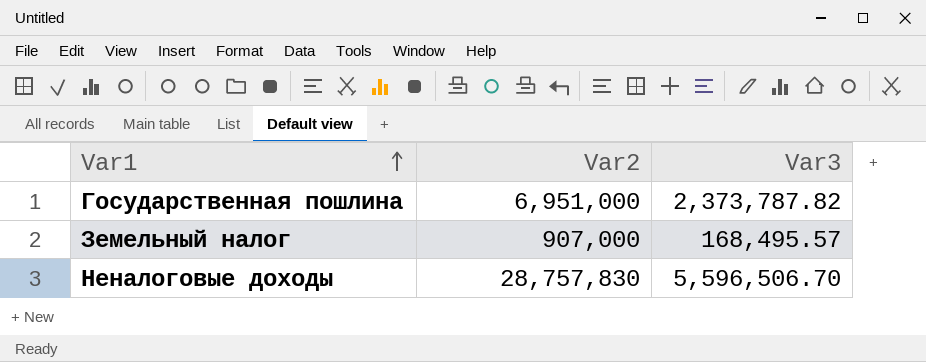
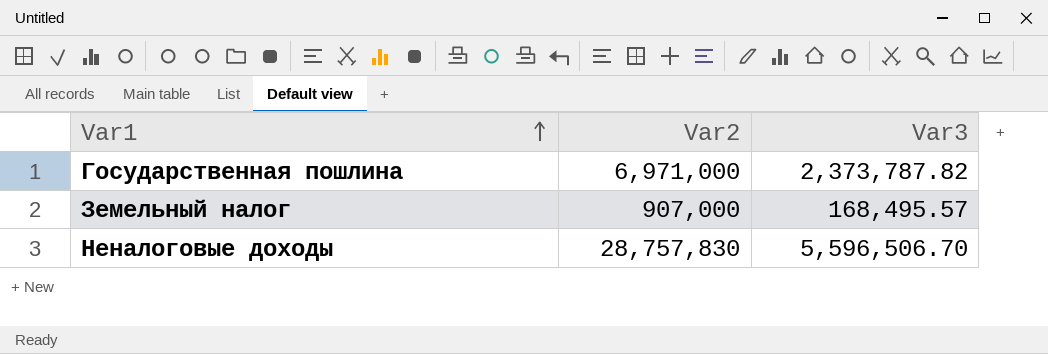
Государственная пошлина | Var2: 6,951,000 -> 6,971,000

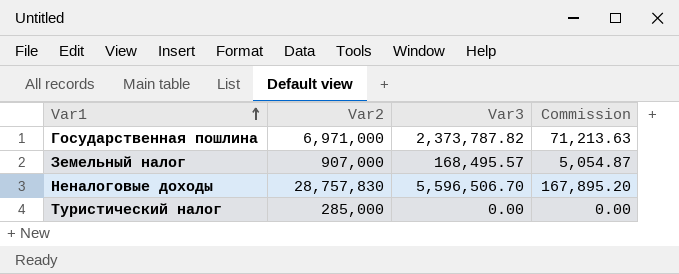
column Commission | formula: none -> [Var3] * 0.03
row Туристический налог: none -> 285,000 | 0.00 | 0.00

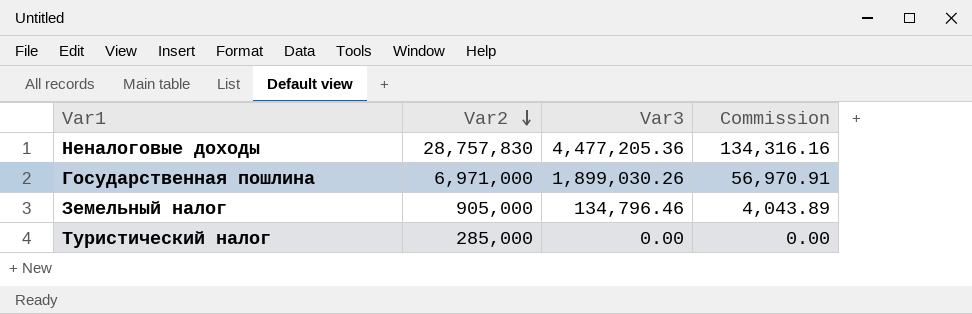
row order: Var1 ascending -> Var2 descending
Неналоговые доходы | Var3: 5,596,506.70 -> 4,477,205.36
Неналоговые доходы | Commission: 167,895.20 -> 134,316.16
Государственная пошлина | Var3: 2,373,787.82 -> 1,899,030.26
Государственная пошлина | Commission: 71,213.63 -> 56,970.91
Земельный налог | Var2: 907,000 -> 905,000
Земельный налог | Var3: 168,495.57 -> 134,796.46
Земельный налог | Commission: 5,054.87 -> 4,043.89

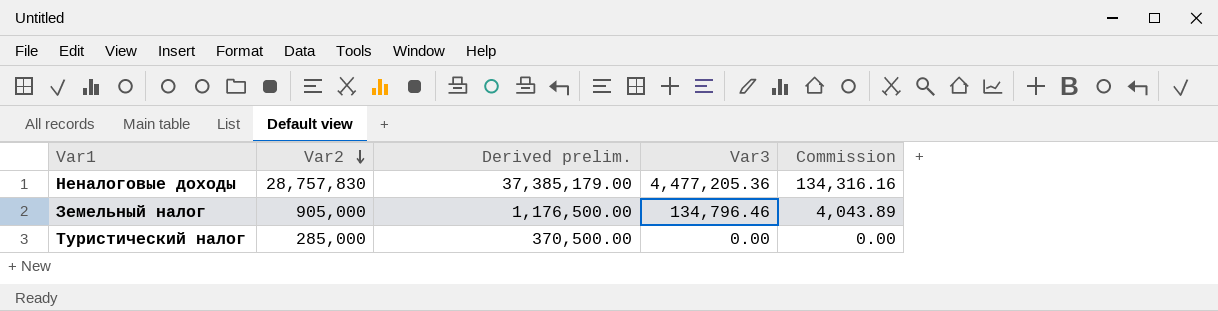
column Derived prelim. | formula: none -> [Var2] * 1.3
row Государственная пошлина: 6,971,000 | 1,899,030.26 | 56,970.91 -> none

